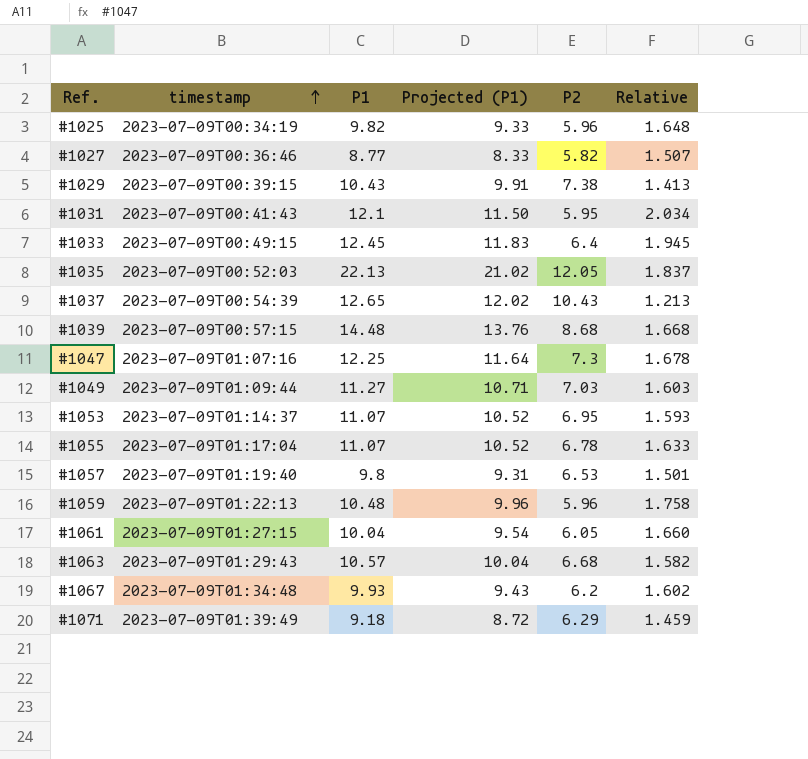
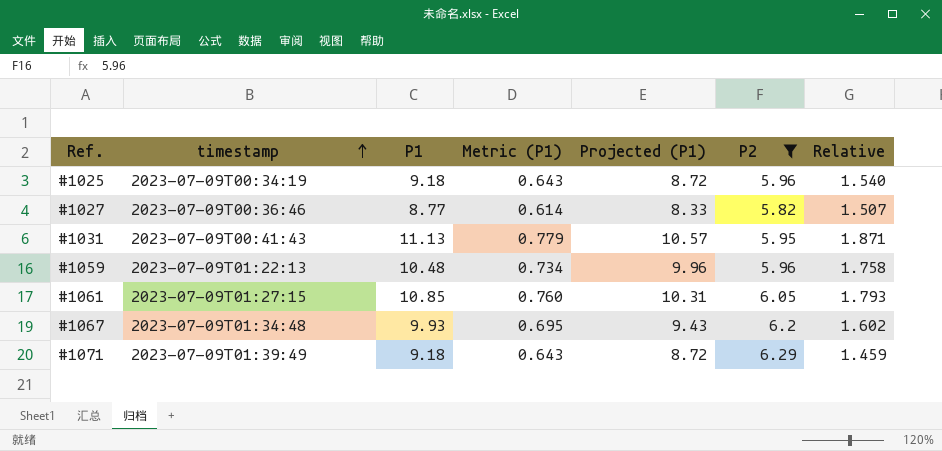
filter: none -> P2 <= 6.29
column Metric (P1) | formula: none -> [P1] * 0.07
#1025 | P1: 9.82 -> 9.18
#1025 | Projected (P1): 9.33 -> 8.72
#1025 | Relative: 1.648 -> 1.540
#1031 | P1: 12.1 -> 11.13
#1031 | Projected (P1): 11.50 -> 10.57
#1031 | Relative: 2.034 -> 1.871
#1061 | P1: 10.04 -> 10.85
#1061 | Projected (P1): 9.54 -> 10.31
#1061 | Relative: 1.660 -> 1.793

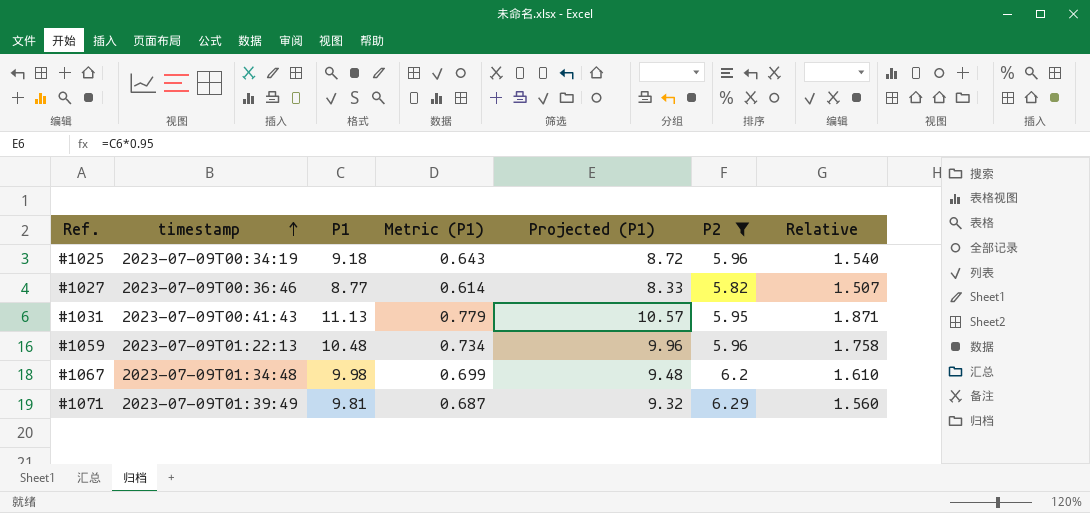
row #1061: 2023-07-09T01:27:15 | 10.85 | 0.760 | 10.31 | 6.05 | 1.793 -> none
#1067 | P1: 9.93 -> 9.98
#1067 | Metric (P1): 0.695 -> 0.699
#1067 | Projected (P1): 9.43 -> 9.48
#1067 | Relative: 1.602 -> 1.610
#1071 | P1: 9.18 -> 9.81
#1071 | Metric (P1): 0.643 -> 0.687
#1071 | Projected (P1): 8.72 -> 9.32
#1071 | Relative: 1.459 -> 1.560

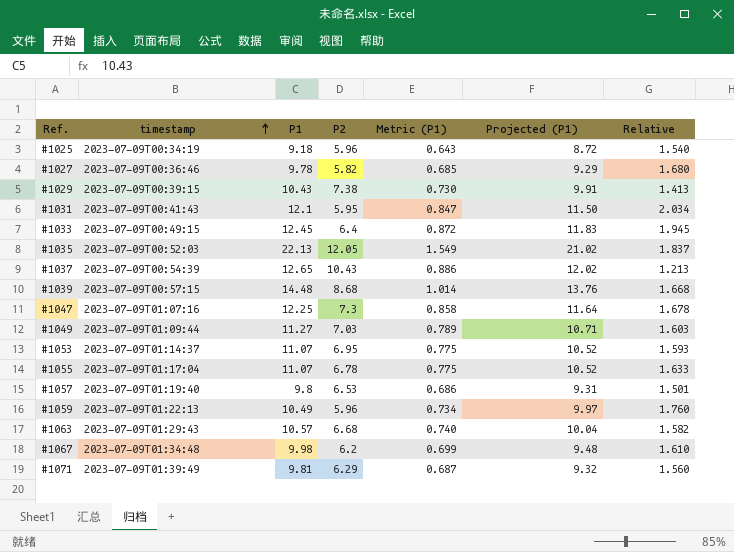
filter: P2 <= 6.29 -> none
column P2 | position: 6 -> 4
#1027 | P1: 8.77 -> 9.78
#1027 | Metric (P1): 0.614 -> 0.685
#1027 | Projected (P1): 8.33 -> 9.29
#1027 | Relative: 1.507 -> 1.680
#1031 | P1: 11.13 -> 12.1
#1031 | Metric (P1): 0.779 -> 0.847
#1031 | Projected (P1): 10.57 -> 11.50
#1031 | Relative: 1.871 -> 2.034
#1059 | P1: 10.48 -> 10.49
#1059 | Projected (P1): 9.96 -> 9.97
#1059 | Relative: 1.758 -> 1.760

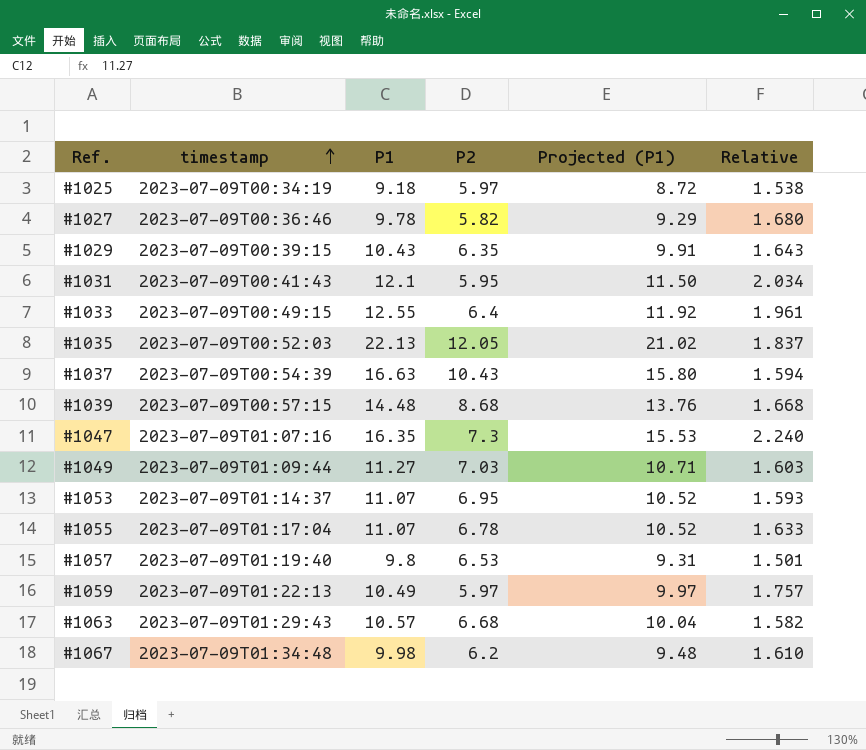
column Metric (P1) | formula: [P1] * 0.07 -> none
row #1071: 2023-07-09T01:39:49 | 9.81 | 6.29 | 0.687 | 9.32 | 1.560 -> none
#1025 | P2: 5.96 -> 5.97
#1025 | Relative: 1.540 -> 1.538
#1029 | P2: 7.38 -> 6.35
#1029 | Relative: 1.413 -> 1.643
#1033 | P1: 12.45 -> 12.55
#1033 | Projected (P1): 11.83 -> 11.92
#1033 | Relative: 1.945 -> 1.961
#1037 | P1: 12.65 -> 16.63
#1037 | Projected (P1): 12.02 -> 15.80
#1037 | Relative: 1.213 -> 1.594
#1047 | P1: 12.25 -> 16.35
#1047 | Projected (P1): 11.64 -> 15.53
#1047 | Relative: 1.678 -> 2.240
#1059 | P2: 5.96 -> 5.97
#1059 | Relative: 1.760 -> 1.757

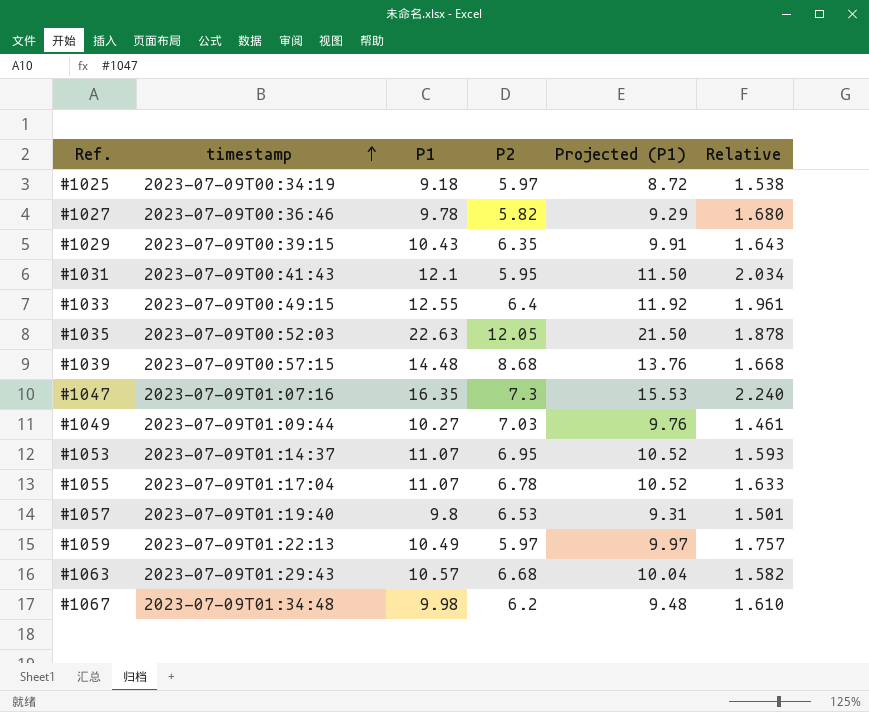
row #1037: 2023-07-09T00:54:39 | 16.63 | 10.43 | 15.80 | 1.594 -> none
#1035 | P1: 22.13 -> 22.63
#1035 | Projected (P1): 21.02 -> 21.50
#1035 | Relative: 1.837 -> 1.878
#1049 | P1: 11.27 -> 10.27
#1049 | Projected (P1): 10.71 -> 9.76
#1049 | Relative: 1.603 -> 1.461

